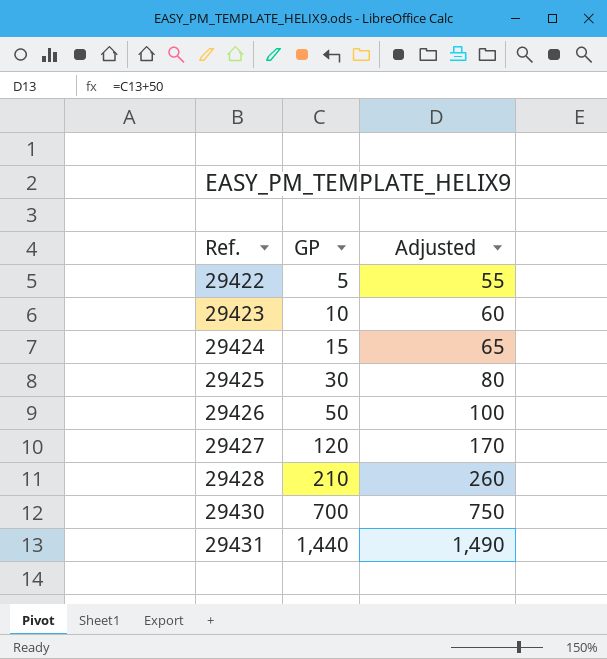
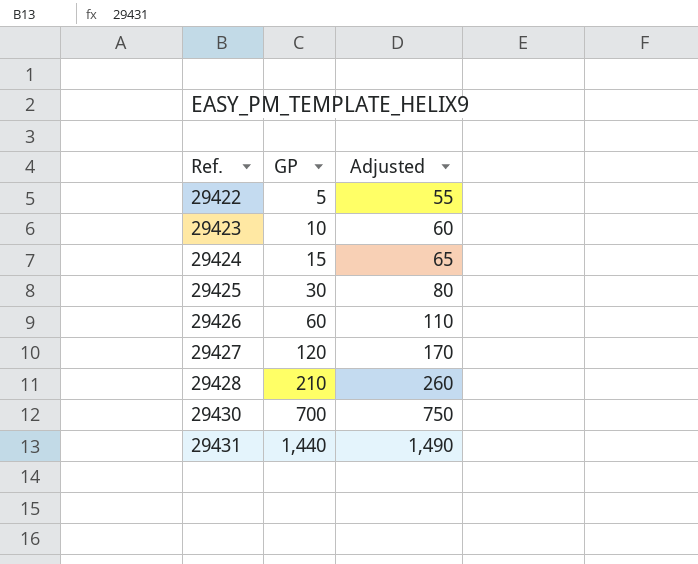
29426 | GP: 50 -> 60
29426 | Adjusted: 100 -> 110

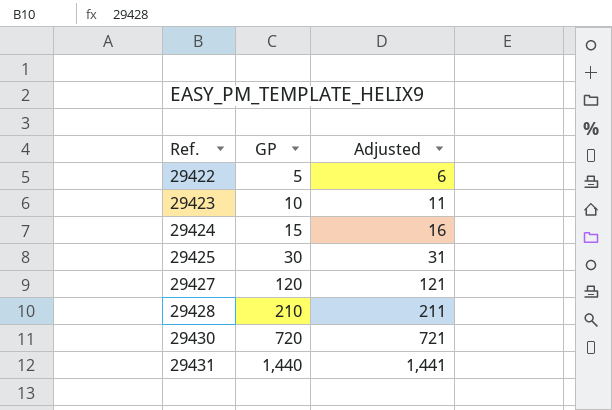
column Adjusted | formula: [GP] + 50 -> [GP] + 1
row 29426: 60 | 110 -> none
29430 | GP: 700 -> 720

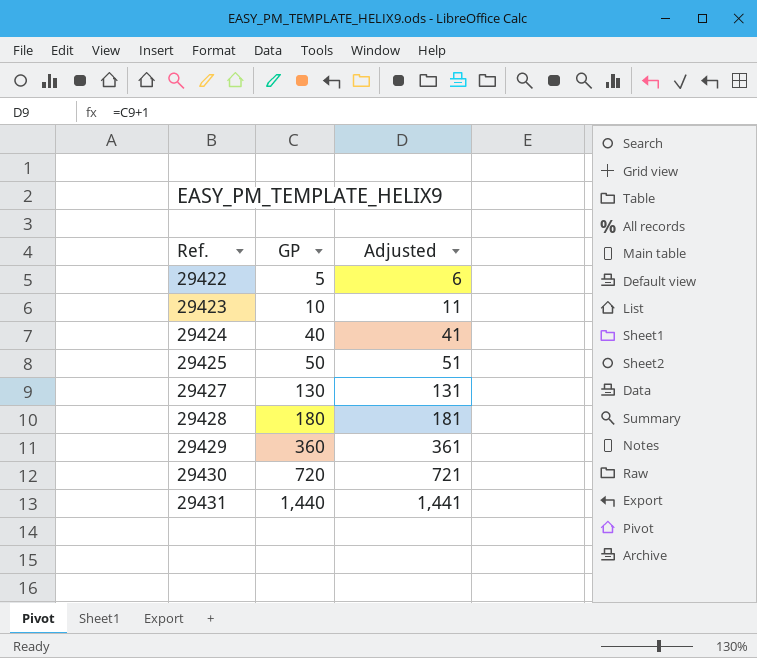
29424 | GP: 15 -> 40
29424 | Adjusted: 16 -> 41
29425 | GP: 30 -> 50
29425 | Adjusted: 31 -> 51
29427 | GP: 120 -> 130
29427 | Adjusted: 121 -> 131
29428 | GP: 210 -> 180
29428 | Adjusted: 211 -> 181
row 29429: none -> 360 | 361

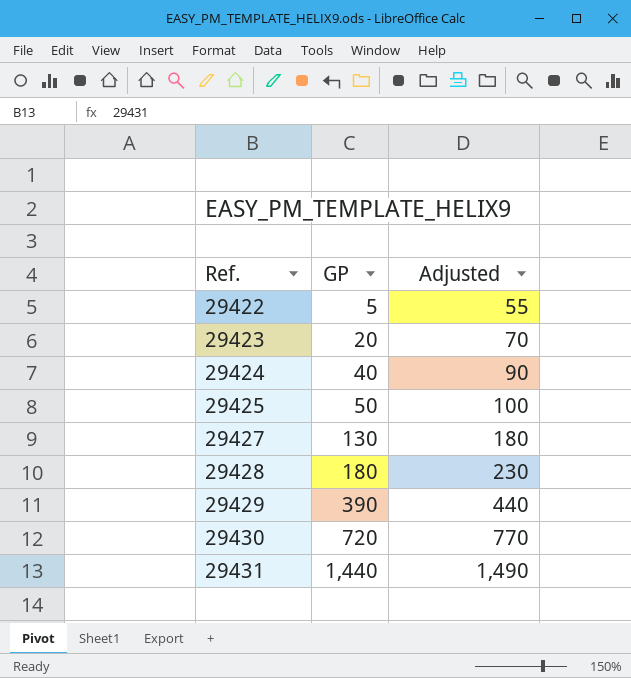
column Adjusted | formula: [GP] + 1 -> [GP] + 50
29423 | GP: 10 -> 20
29429 | GP: 360 -> 390

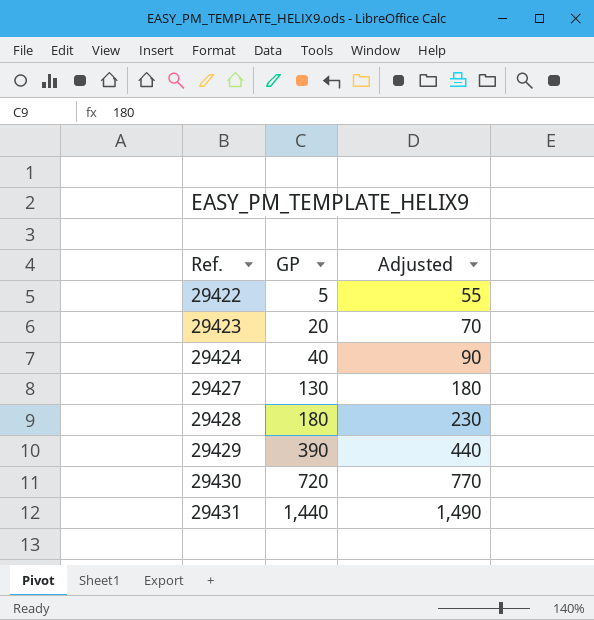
row 29425: 50 | 100 -> none

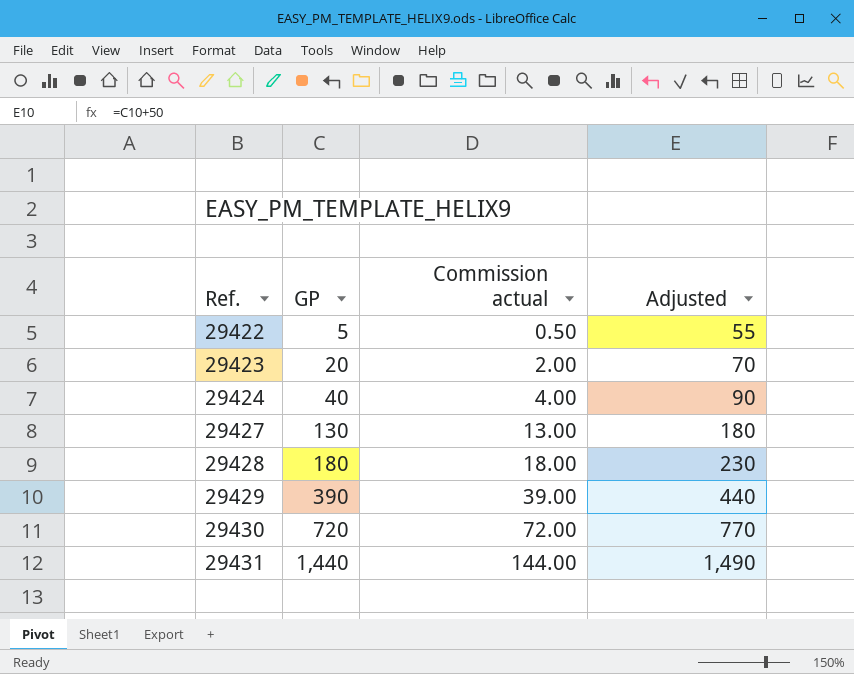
column Commission actual | formula: none -> [GP] * 0.1

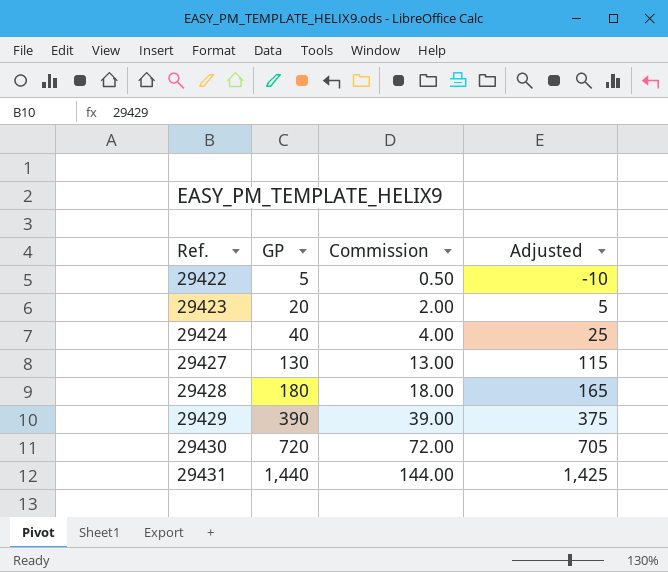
column name: Commission actual -> Commission
column Adjusted | formula: [GP] + 50 -> [GP] - 15

